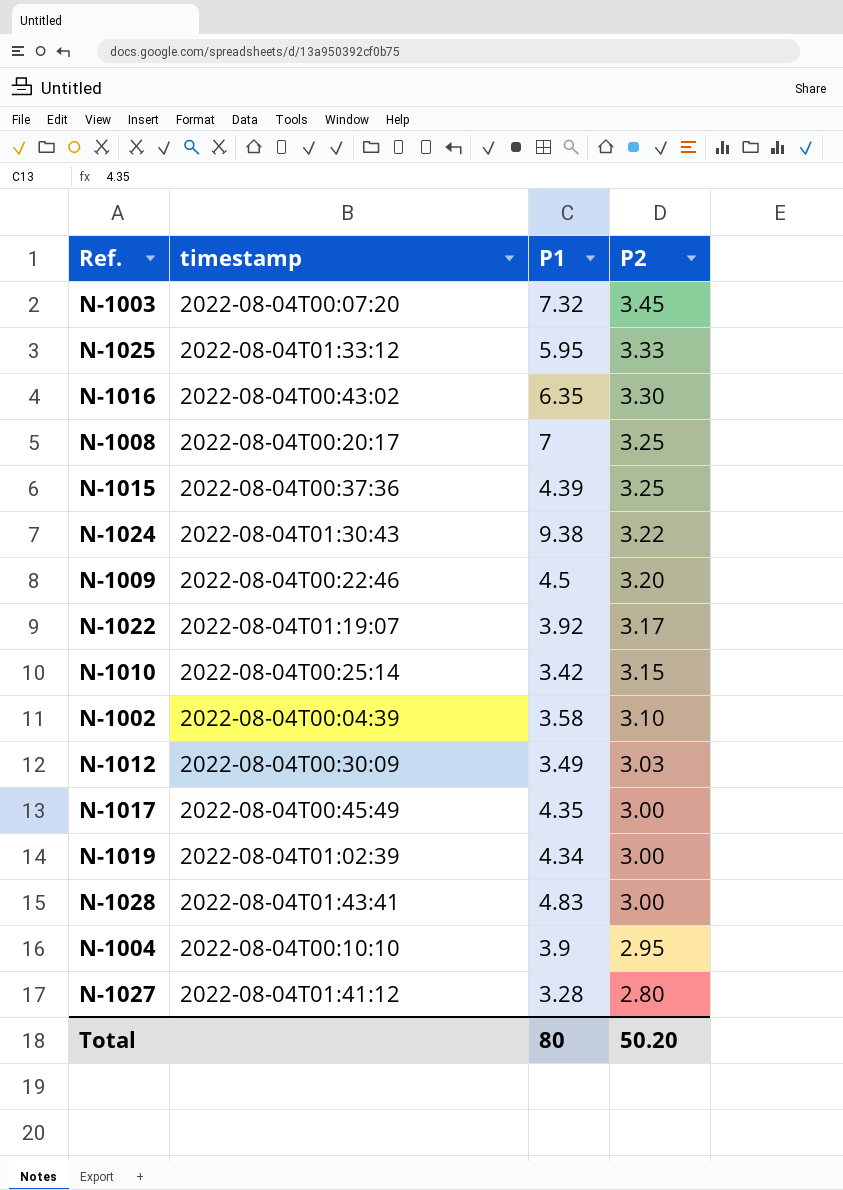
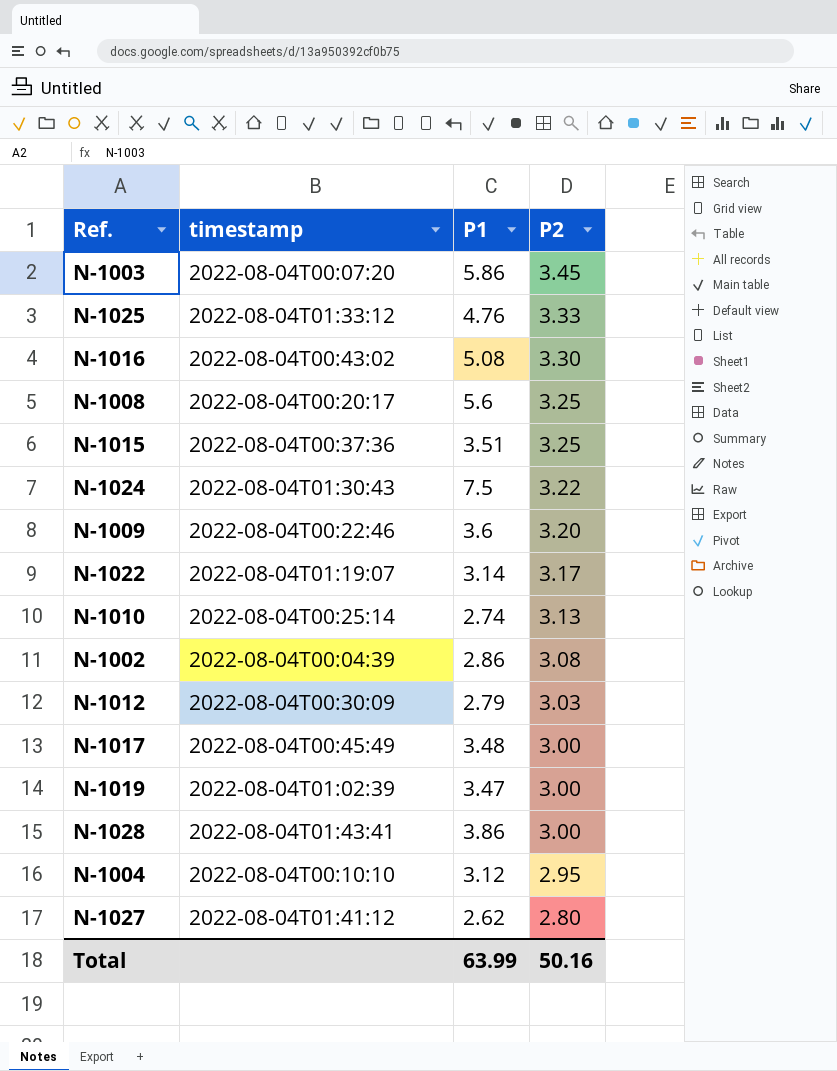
N-1003 | P1: 7.32 -> 5.86
N-1025 | P1: 5.95 -> 4.76
N-1016 | P1: 6.35 -> 5.08
N-1008 | P1: 7 -> 5.6
N-1015 | P1: 4.39 -> 3.51
N-1024 | P1: 9.38 -> 7.5
N-1009 | P1: 4.5 -> 3.6
N-1022 | P1: 3.92 -> 3.14
N-1010 | P1: 3.42 -> 2.74
N-1010 | P2: 3.15 -> 3.13
N-1002 | P1: 3.58 -> 2.86
N-1002 | P2: 3.10 -> 3.08
N-1012 | P1: 3.49 -> 2.79
N-1017 | P1: 4.35 -> 3.48
N-1019 | P1: 4.34 -> 3.47
N-1028 | P1: 4.83 -> 3.86
N-1004 | P1: 3.9 -> 3.12
N-1027 | P1: 3.28 -> 2.62
Total | P1: 80 -> 63.99
Total | P2: 50.20 -> 50.16

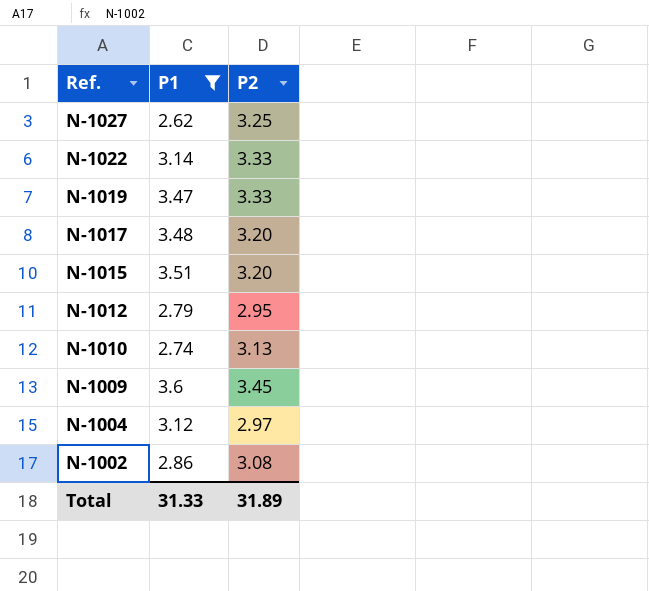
filter: none -> P1 <= 3.6
row order: P2 descending -> Ref. descending
column timestamp | position: 2 -> none
N-1027 | P2: 2.80 -> 3.25
N-1022 | P2: 3.17 -> 3.33
N-1019 | P2: 3.00 -> 3.33
N-1017 | P2: 3.00 -> 3.20
N-1015 | P2: 3.25 -> 3.20
N-1012 | P2: 3.03 -> 2.95
N-1009 | P2: 3.20 -> 3.45
N-1004 | P2: 2.95 -> 2.97
Total | P1: 63.99 -> 31.33
Total | P2: 50.16 -> 31.89

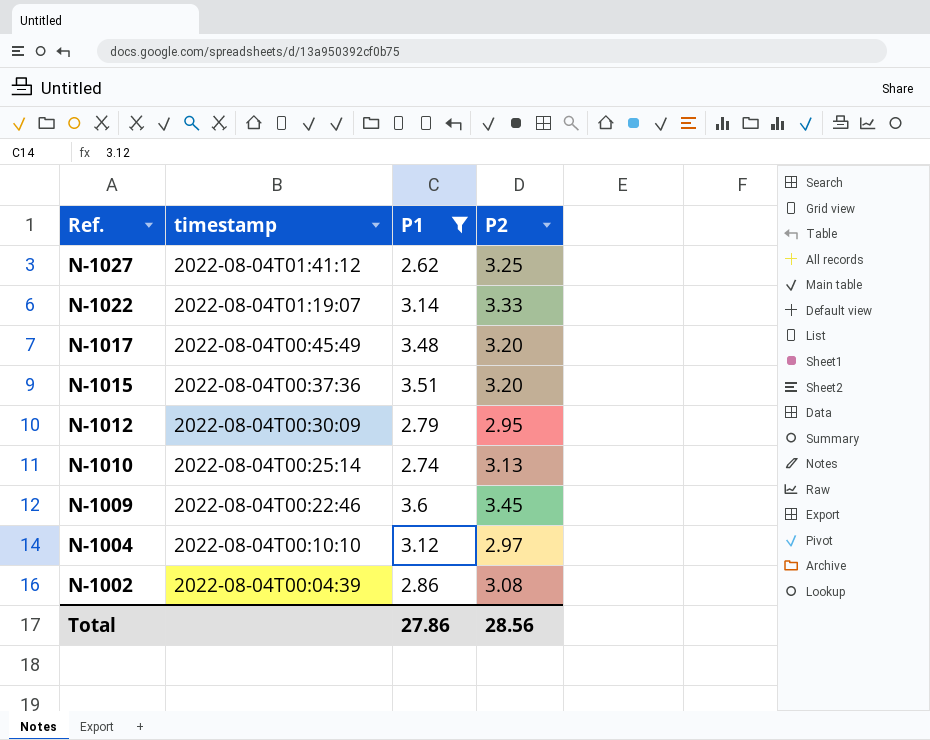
column timestamp | position: none -> 2
row N-1019: 3.47 | 3.33 -> none
Total | P1: 31.33 -> 27.86
Total | P2: 31.89 -> 28.56

